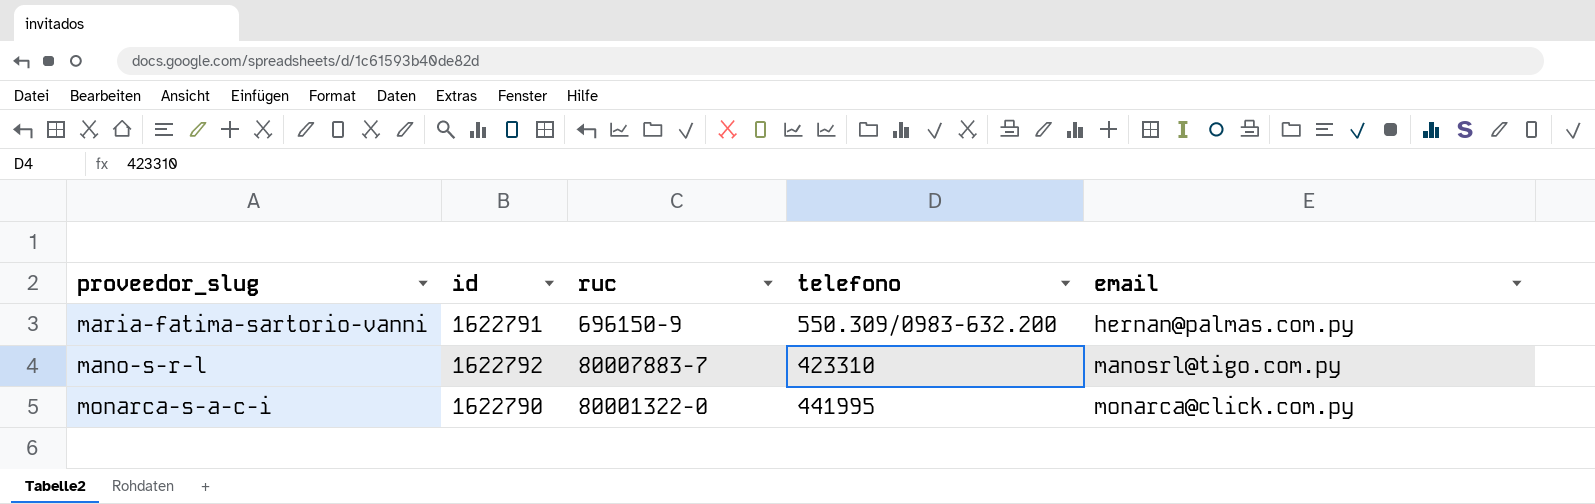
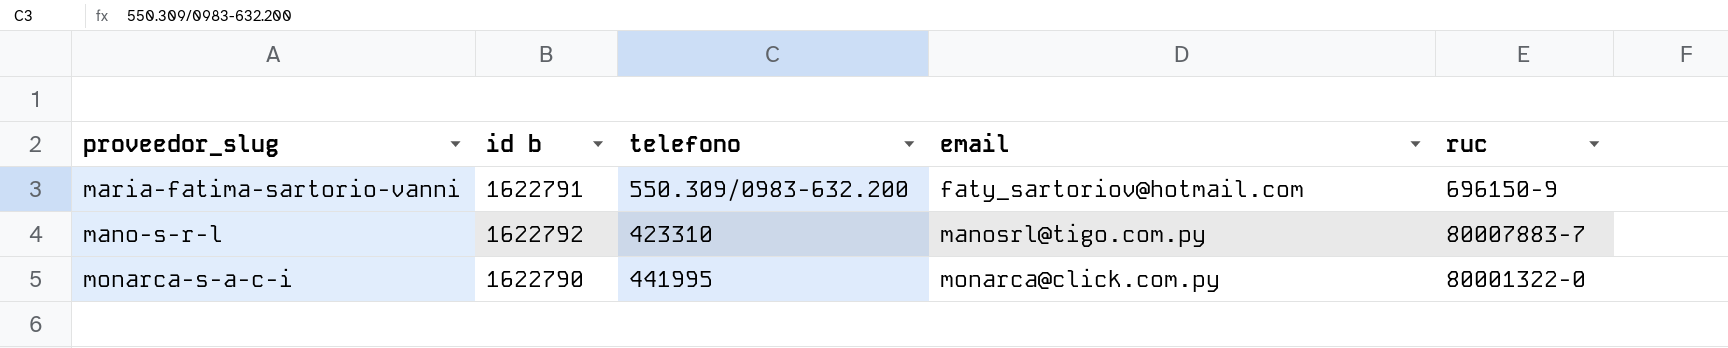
column name: id -> id b
column ruc | position: 3 -> 5
maria-fatima-sartorio-vanni | email: hernan@palmas.com.py -> faty_sartoriov@hotmail.com

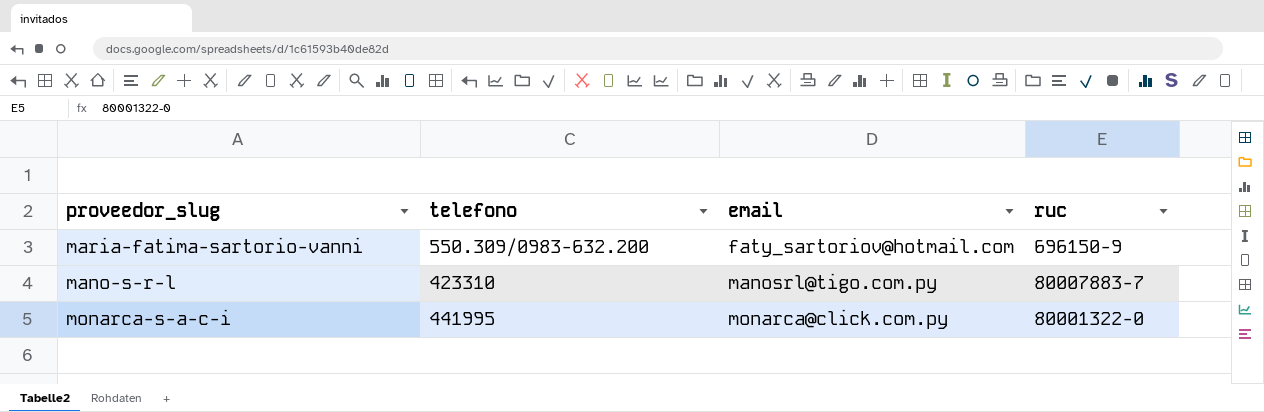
column id b | position: 2 -> none

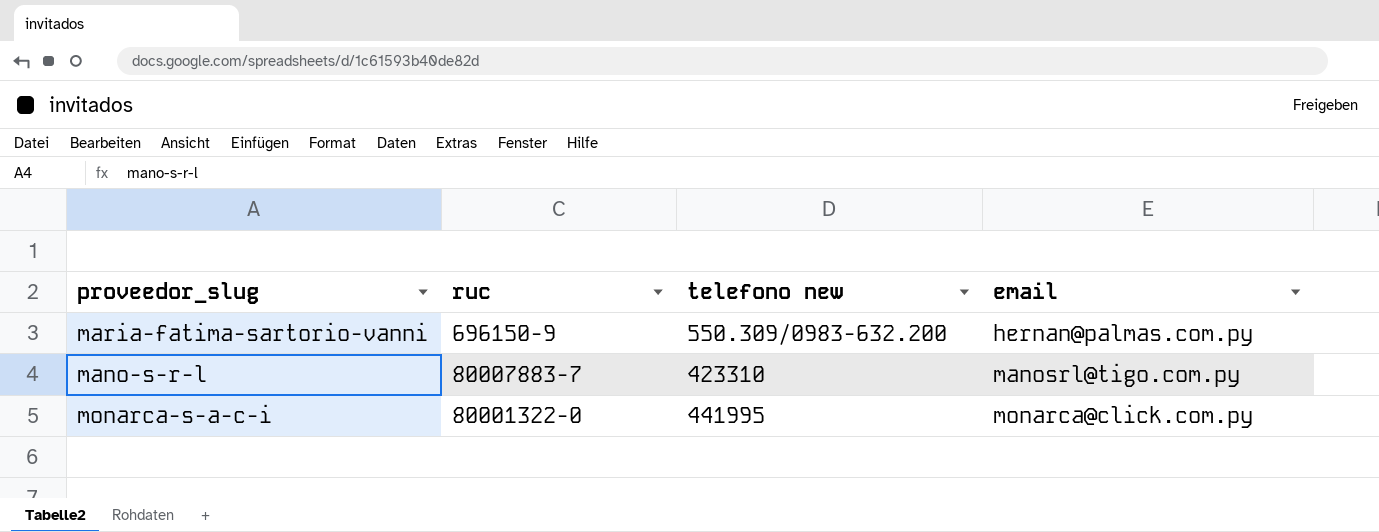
column ruc | position: 4 -> 2
column name: telefono -> telefono new
maria-fatima-sartorio-vanni | email: faty_sartoriov@hotmail.com -> hernan@palmas.com.py

